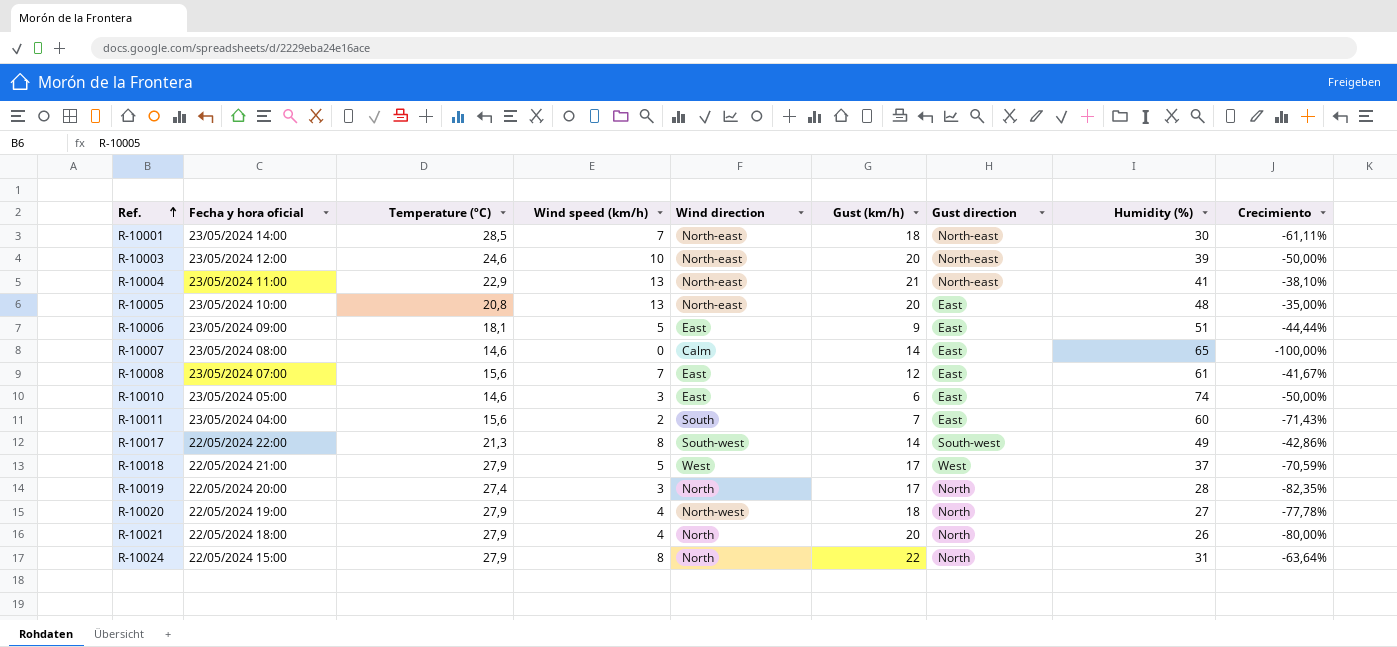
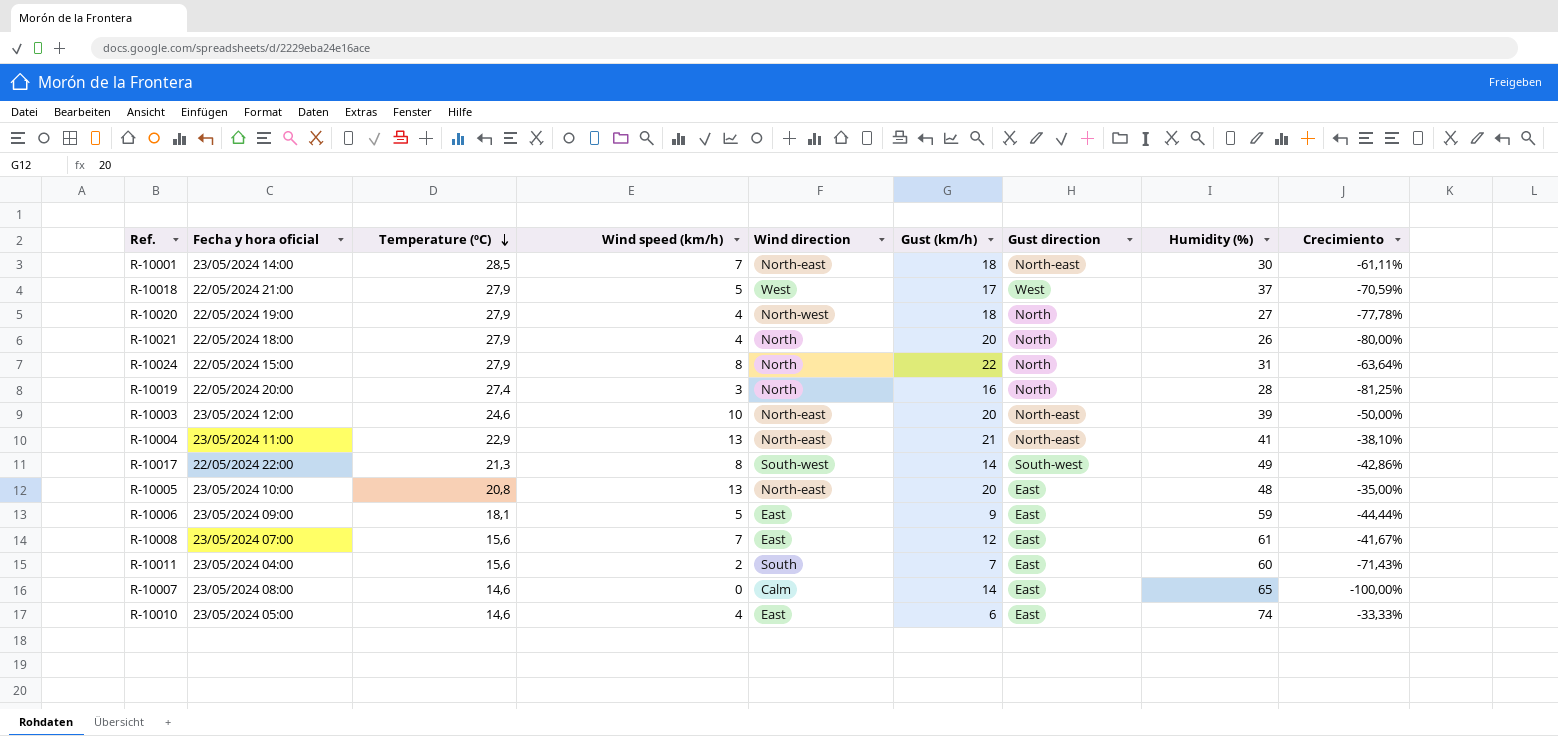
row order: Ref. ascending -> Temperature (ºC) descending
R-10019 | Gust (km/h): 17 -> 16
R-10019 | Crecimiento: -82,35% -> -81,25%
R-10006 | Humidity (%): 51 -> 59
R-10010 | Wind speed (km/h): 3 -> 4
R-10010 | Crecimiento: -50,00% -> -33,33%

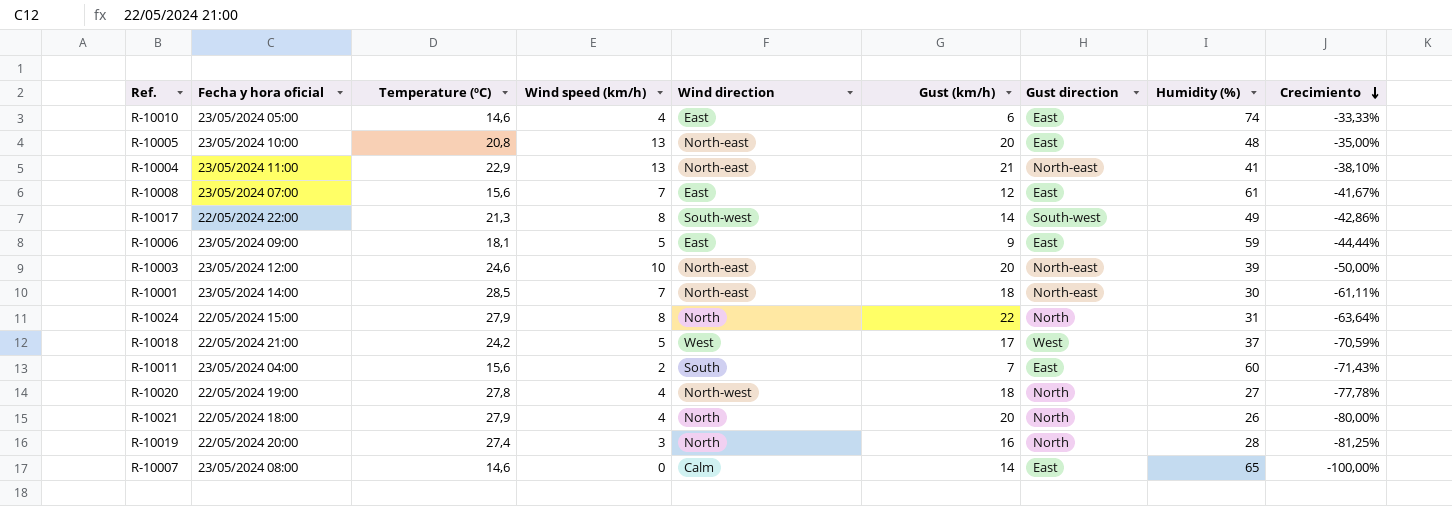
row order: Temperature (ºC) descending -> Crecimiento descending
R-10018 | Temperature (ºC): 27,9 -> 24,2
R-10020 | Temperature (ºC): 27,9 -> 27,8

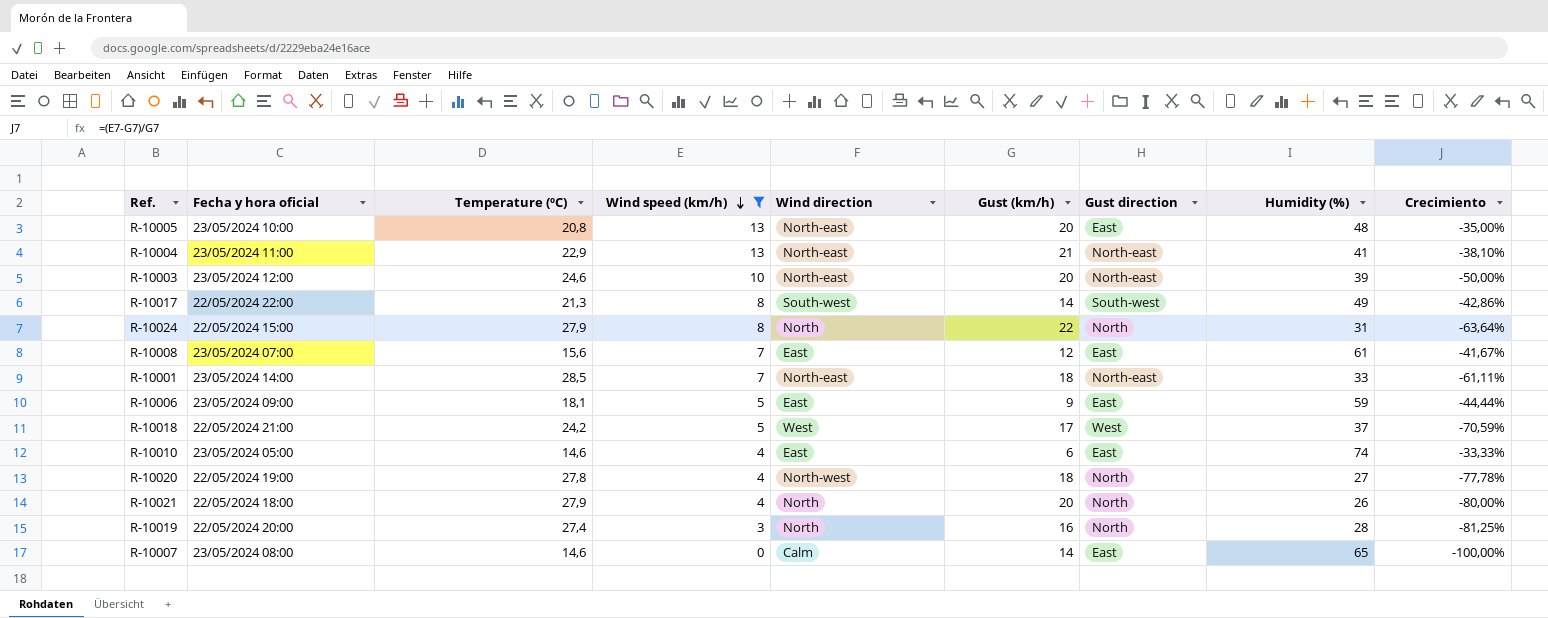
filter: none -> Wind speed (km/h) != 2
row order: Crecimiento descending -> Wind speed (km/h) descending
R-10001 | Humidity (%): 30 -> 33

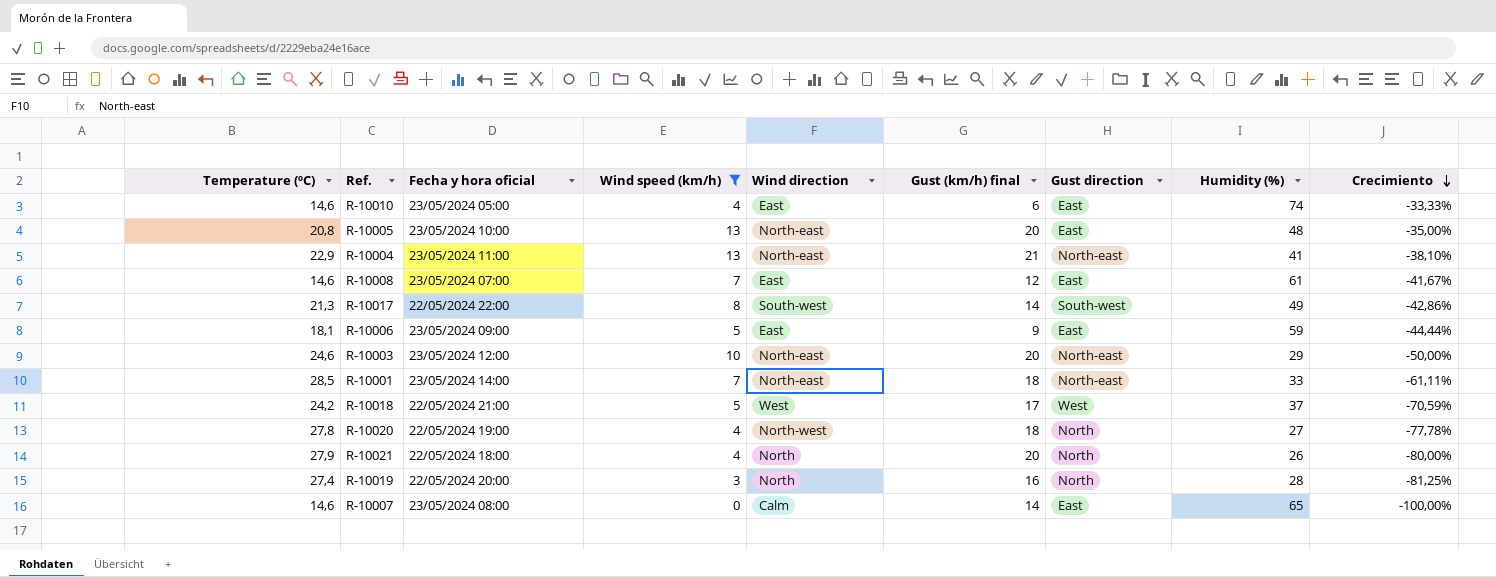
row order: Wind speed (km/h) descending -> Crecimiento descending
column Temperature (ºC) | position: 3 -> 1
column name: Gust (km/h) -> Gust (km/h) final
row R-10024: 22/05/2024 15:00 | 27,9 | 8 | North | 22 | North | 31 | -63,64% -> none
R-10008 | Temperature (ºC): 15,6 -> 14,6
R-10003 | Humidity (%): 39 -> 29

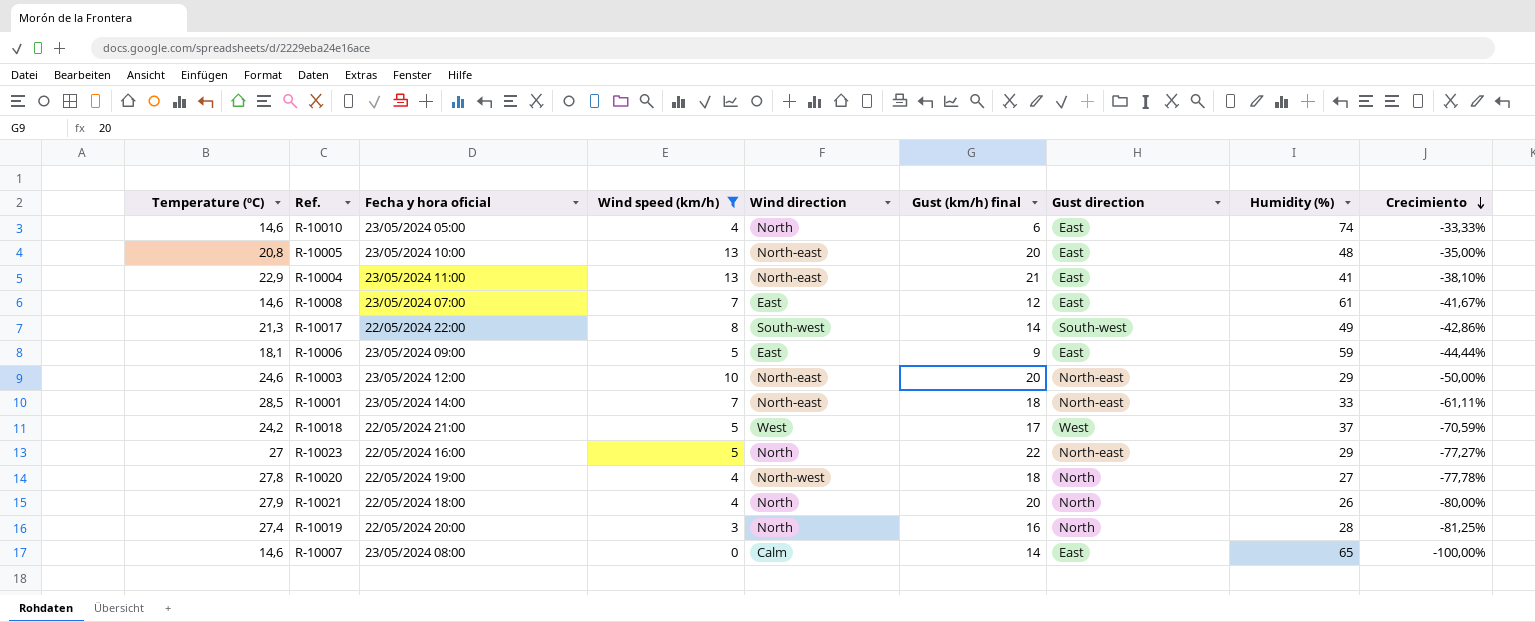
R-10010 | Wind direction: East -> North
R-10004 | Gust direction: North-east -> East
row R-10023: none -> 27 | 22/05/2024 16:00 | 5 | North | 22 | North-east | 29 | -77,27%

